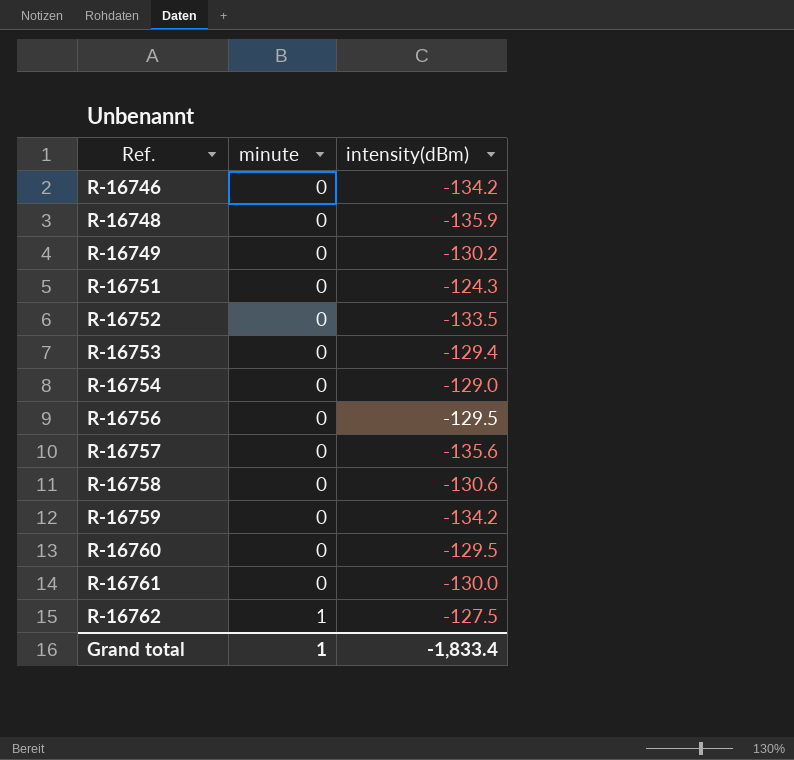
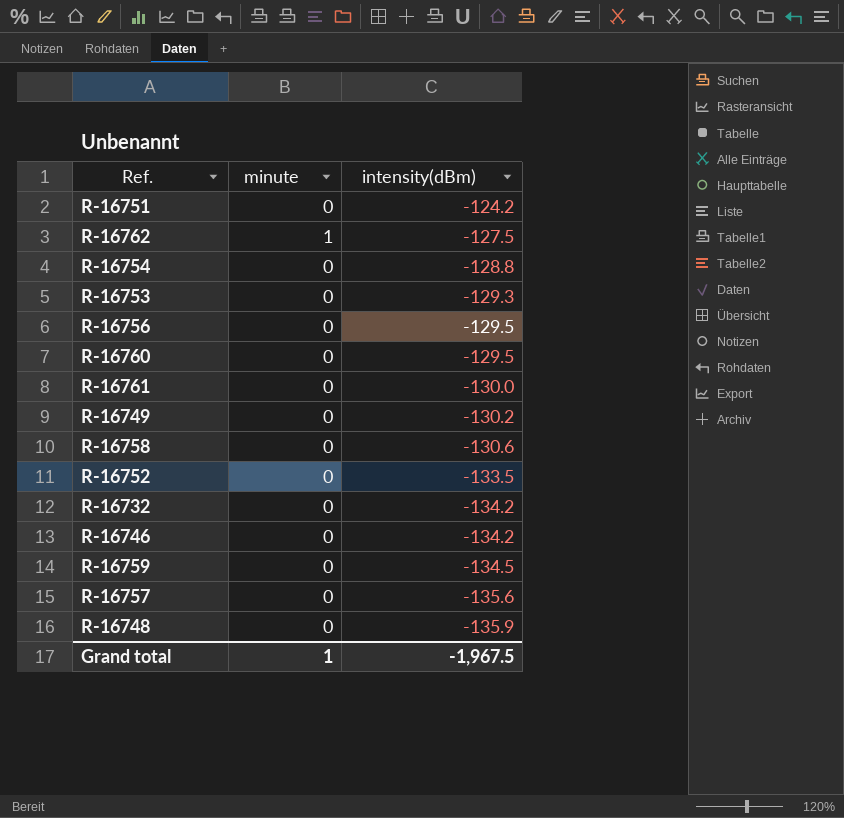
row order: Ref. ascending -> intensity(dBm) descending
R-16751 | intensity(dBm): -124.3 -> -124.2
R-16754 | intensity(dBm): -129.0 -> -128.8
R-16753 | intensity(dBm): -129.4 -> -129.3
row R-16732: none -> 0 | -134.2
R-16759 | intensity(dBm): -134.2 -> -134.5
Grand total | intensity(dBm): -1,833.4 -> -1,967.5

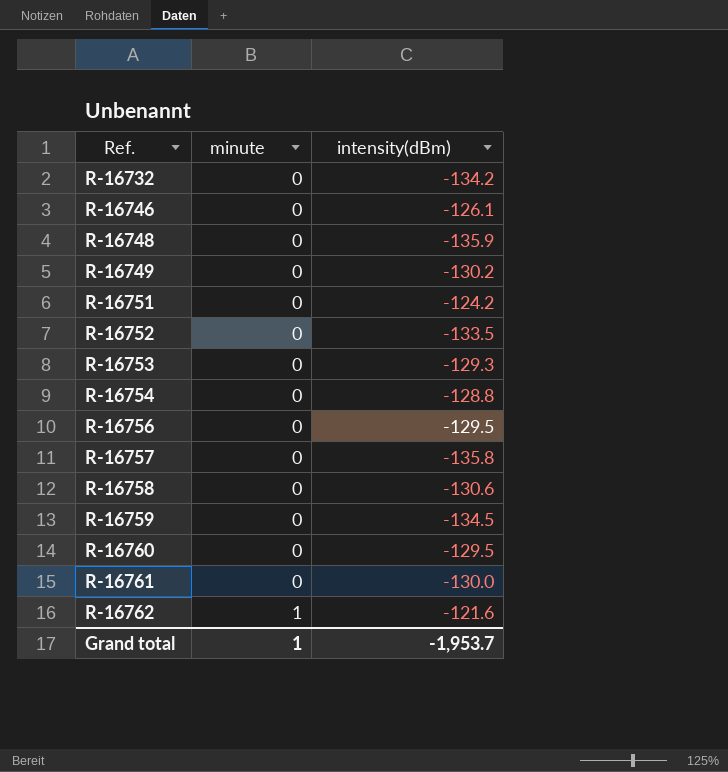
row order: intensity(dBm) descending -> Ref. ascending
R-16746 | intensity(dBm): -134.2 -> -126.1
R-16757 | intensity(dBm): -135.6 -> -135.8
R-16762 | intensity(dBm): -127.5 -> -121.6
Grand total | intensity(dBm): -1,967.5 -> -1,953.7

